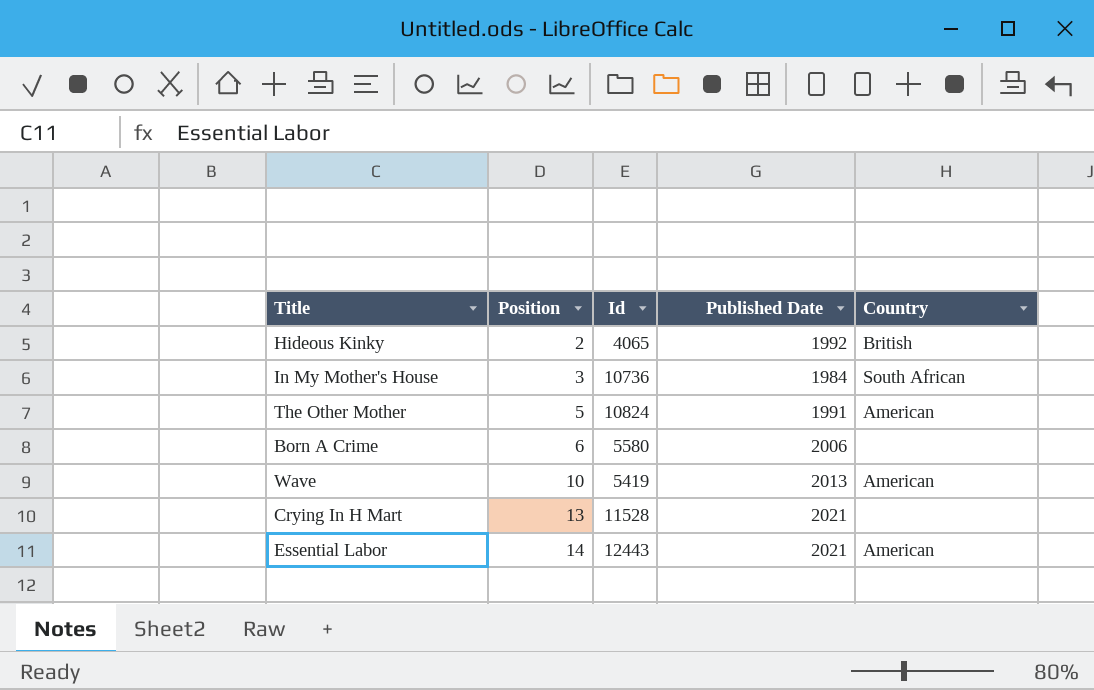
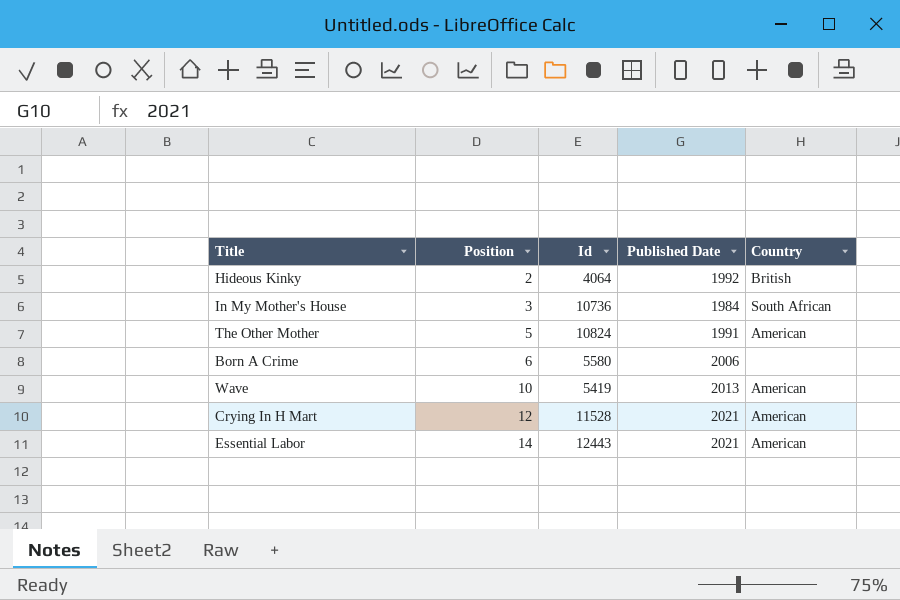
Hideous Kinky | Id: 4065 -> 4064
Crying In H Mart | Position: 13 -> 12
Crying In H Mart | Country: none -> American

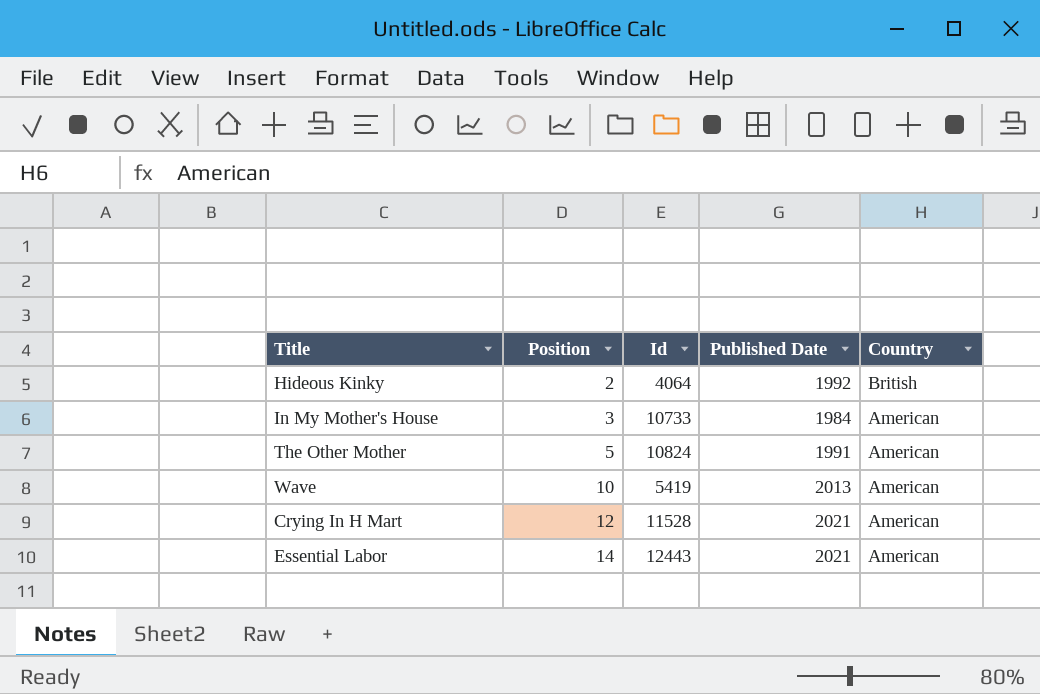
row Born A Crime: 6 | 5580 | 2006 | none -> none
In My Mother's House | Id: 10736 -> 10733
In My Mother's House | Country: South African -> American

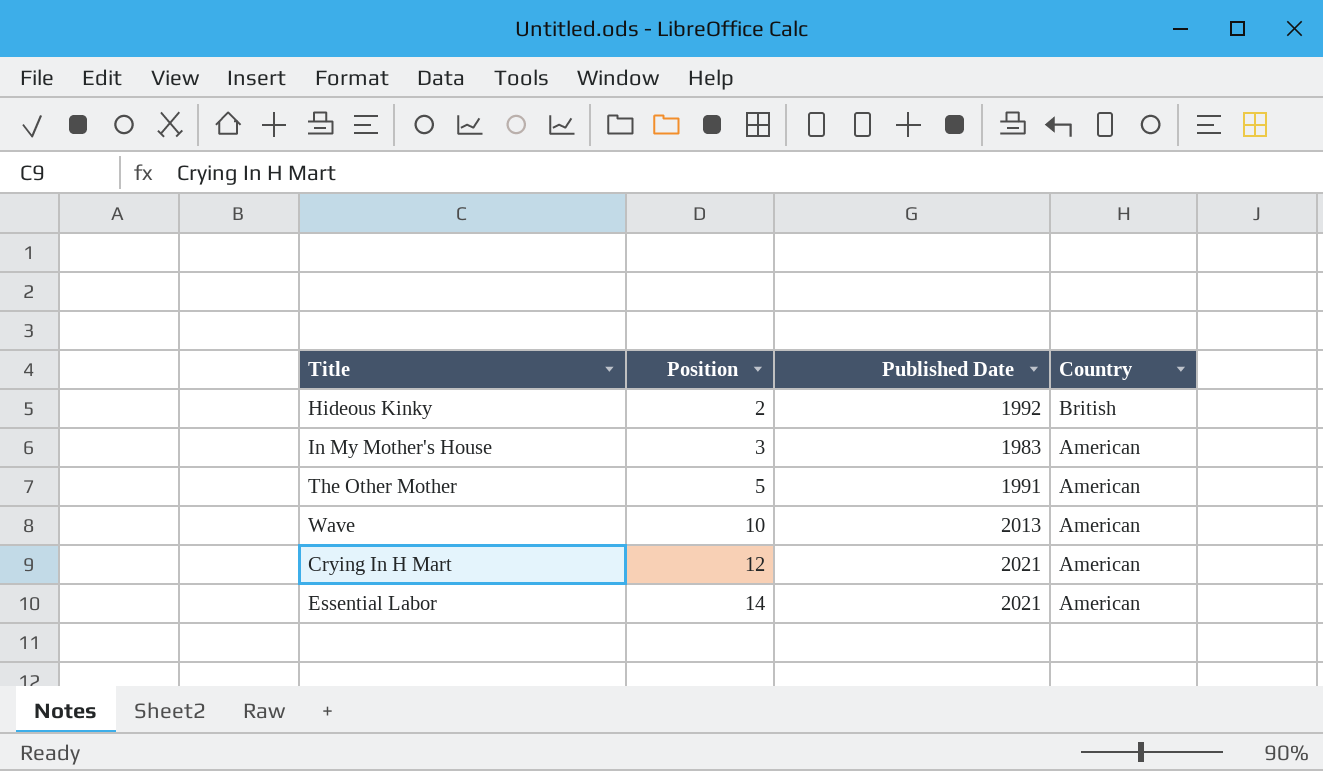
column Id | position: 3 -> none
In My Mother's House | Published Date: 1984 -> 1983

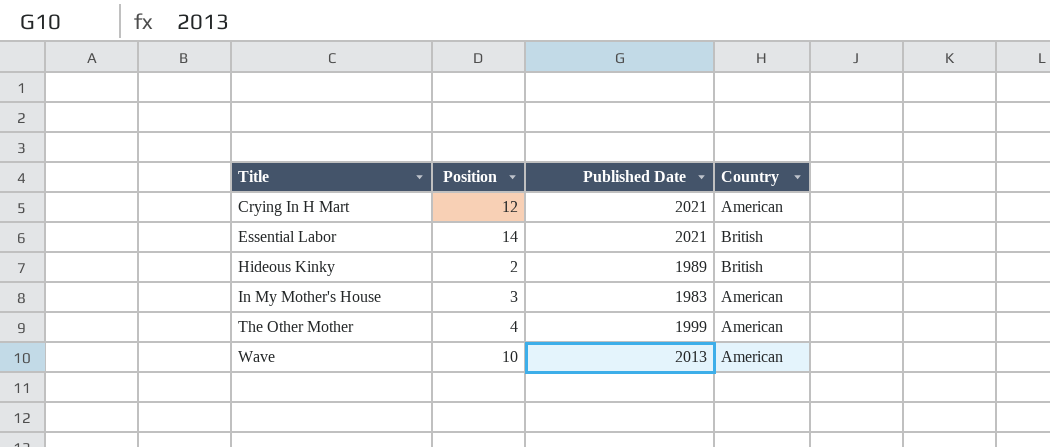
row order: Position ascending -> Title ascending
Essential Labor | Country: American -> British
Hideous Kinky | Published Date: 1992 -> 1989
The Other Mother | Position: 5 -> 4
The Other Mother | Published Date: 1991 -> 1999

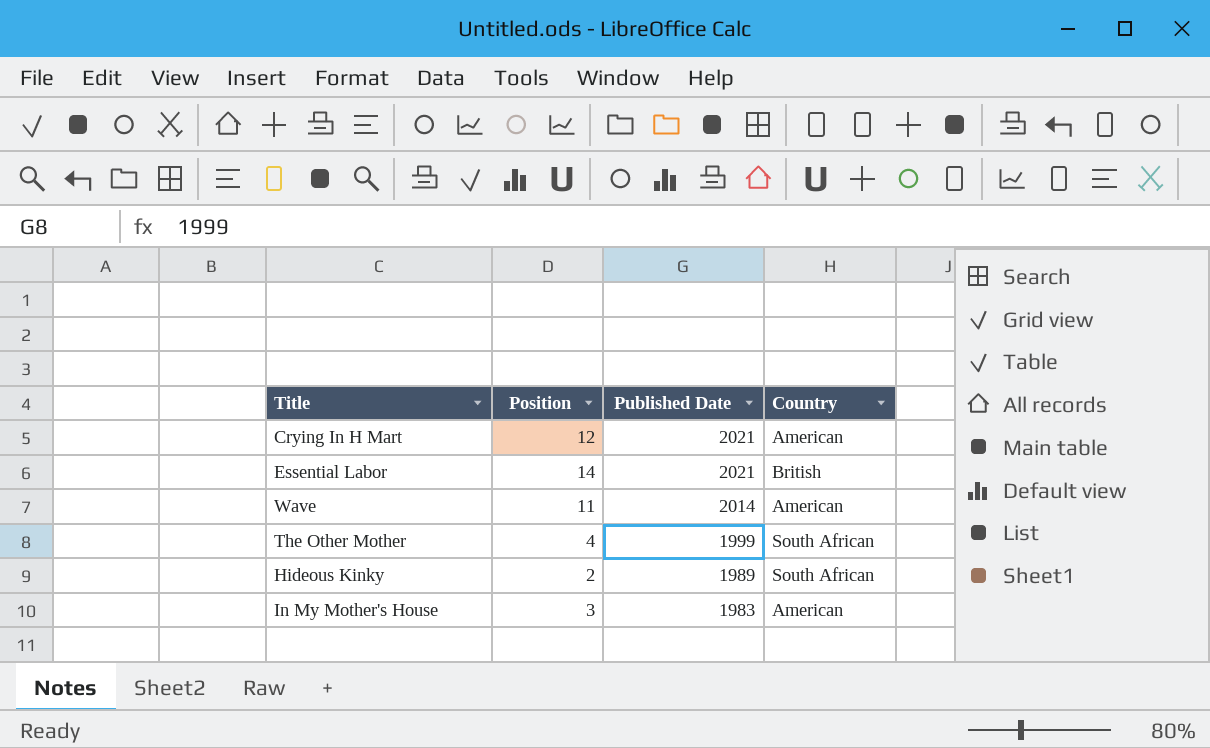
row order: Title ascending -> Published Date descending
Wave | Position: 10 -> 11
Wave | Published Date: 2013 -> 2014
The Other Mother | Country: American -> South African
Hideous Kinky | Country: British -> South African

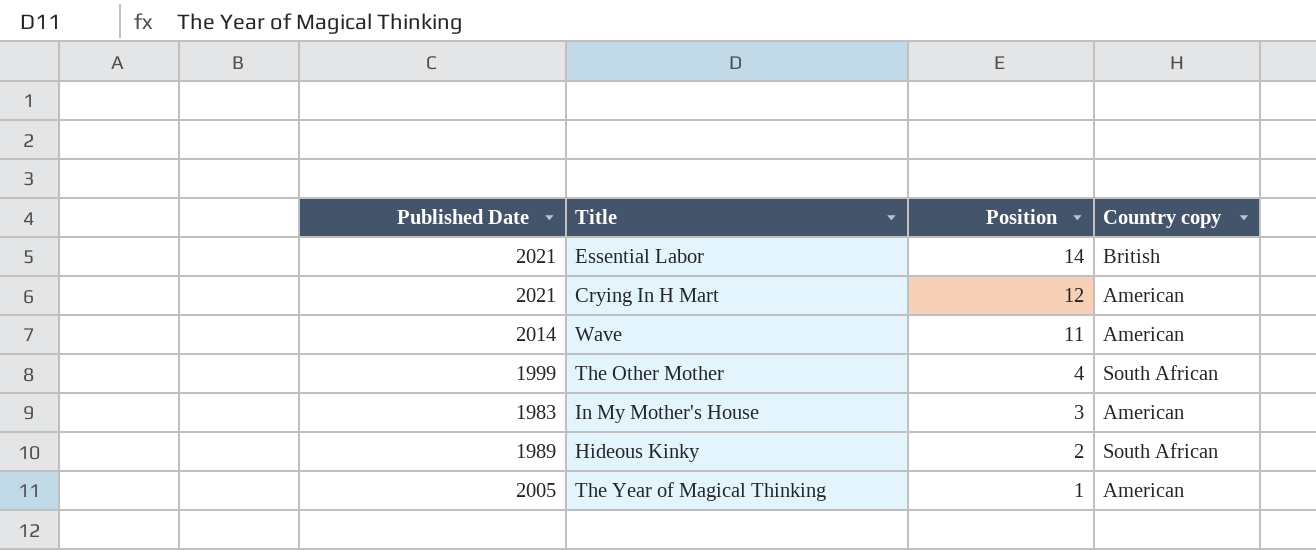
row order: Published Date descending -> Position descending
column Published Date | position: 3 -> 1
column name: Country -> Country copy
row The Year of Magical Thinking: none -> 2005 | 1 | American

